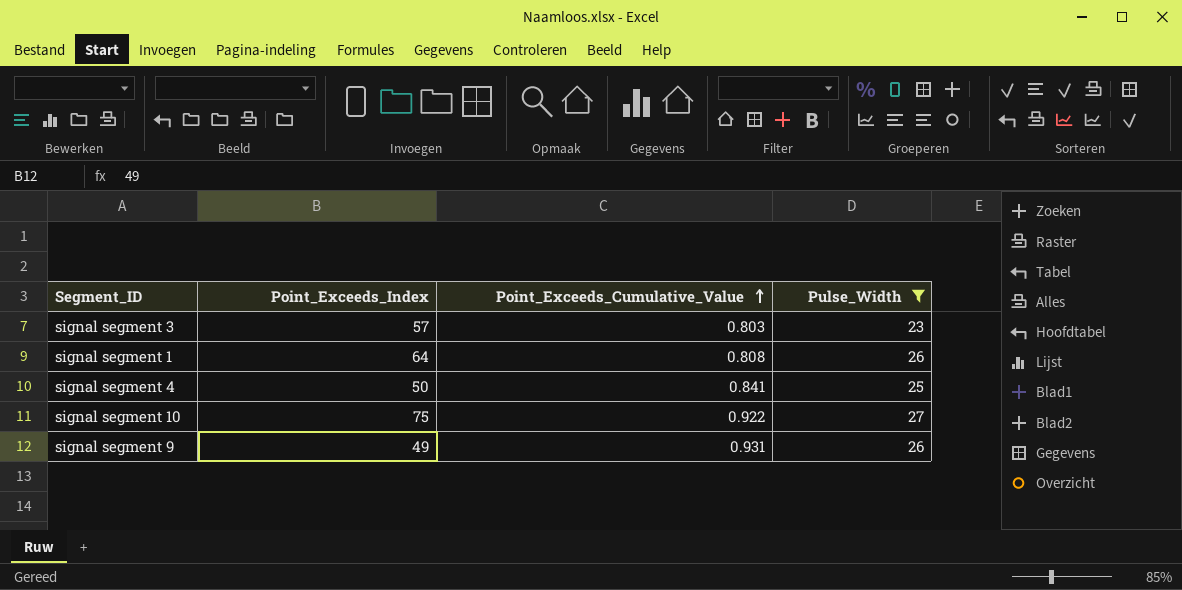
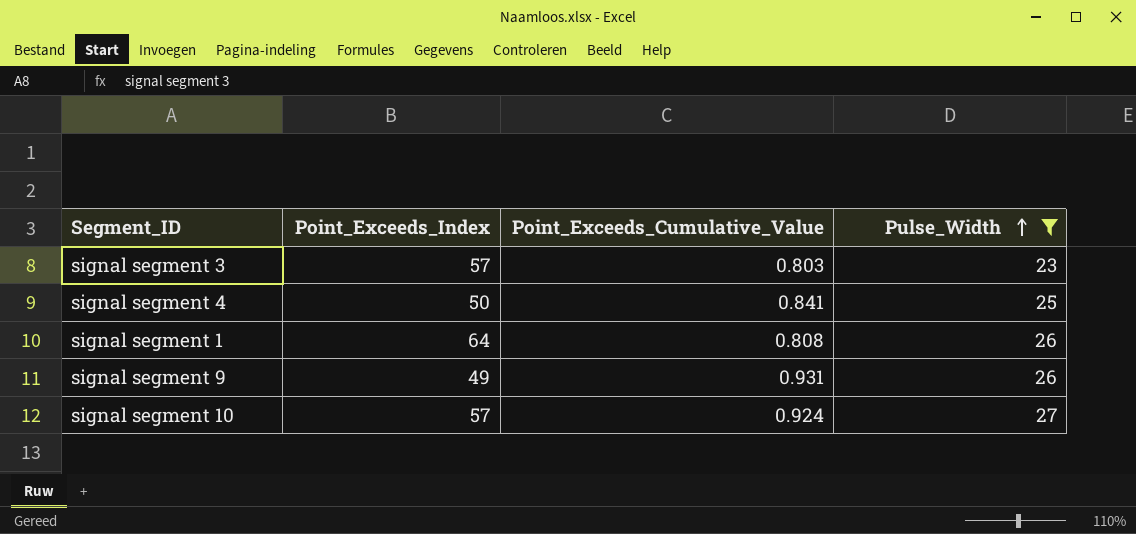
row order: Point_Exceeds_Cumulative_Value ascending -> Pulse_Width ascending
signal segment 10 | Point_Exceeds_Index: 75 -> 57
signal segment 10 | Point_Exceeds_Cumulative_Value: 0.922 -> 0.924

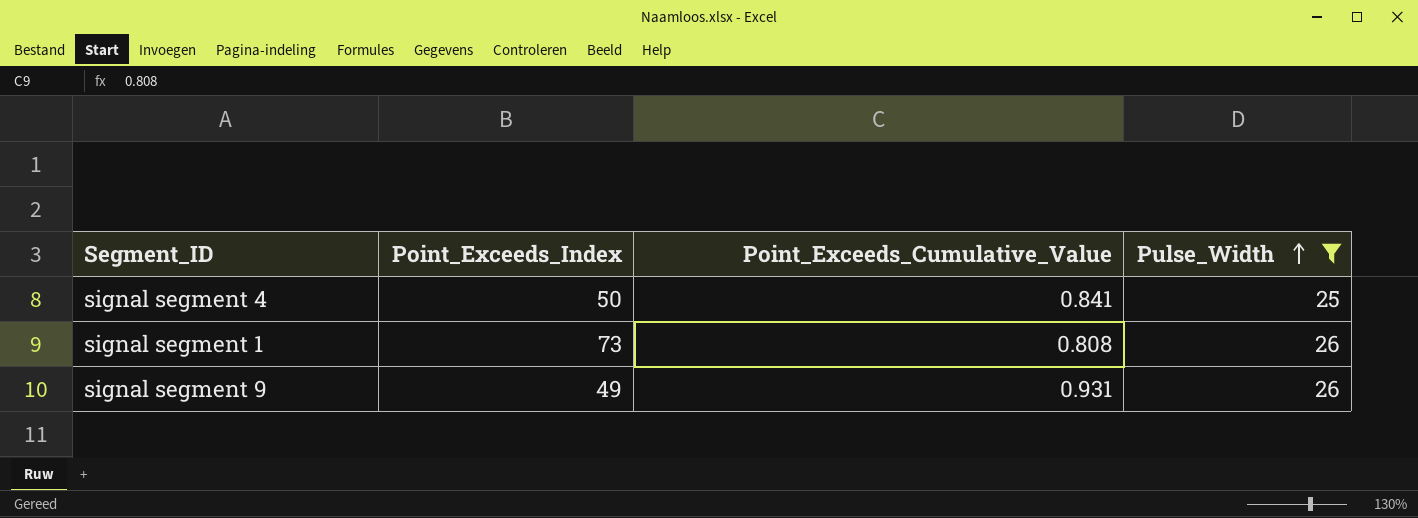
row signal segment 3: 57 | 0.803 | 23 -> none
row signal segment 10: 57 | 0.924 | 27 -> none
signal segment 1 | Point_Exceeds_Index: 64 -> 73

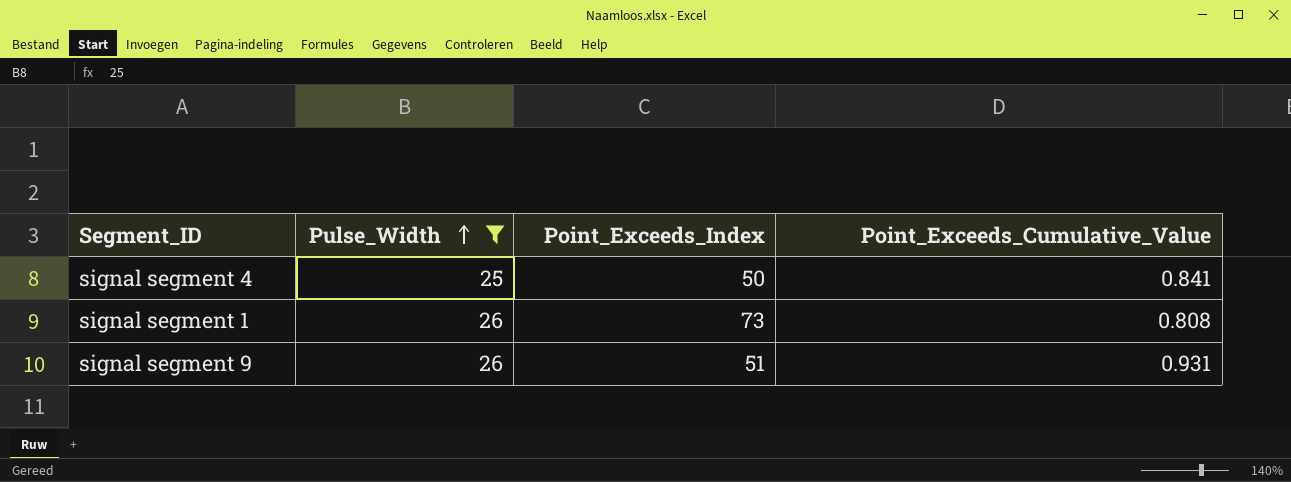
column Pulse_Width | position: 4 -> 2
signal segment 9 | Point_Exceeds_Index: 49 -> 51

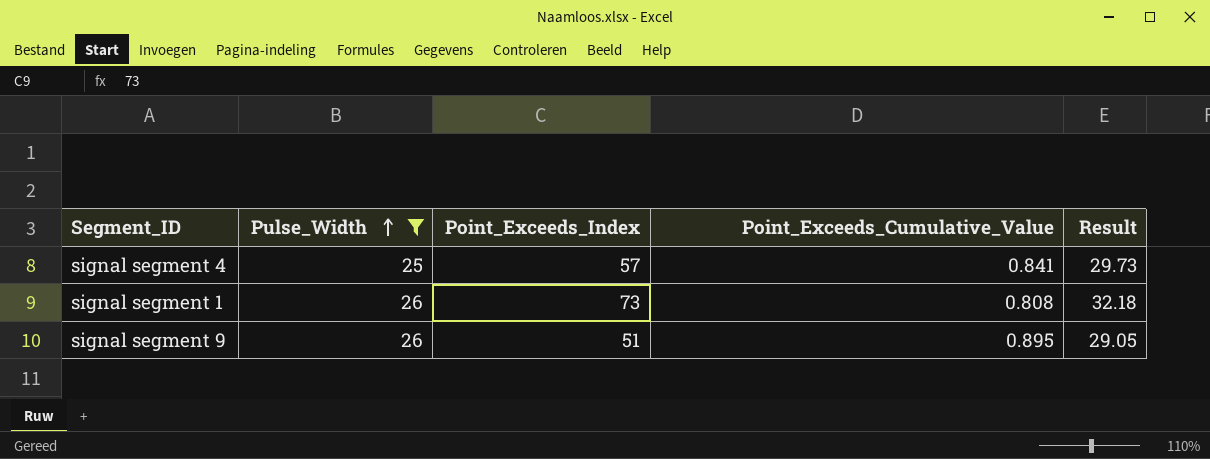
column Result | formula: none -> [Pulse_Width] / [Point_Exceeds_Cumulative_Value]
signal segment 4 | Point_Exceeds_Index: 50 -> 57
signal segment 9 | Point_Exceeds_Cumulative_Value: 0.931 -> 0.895

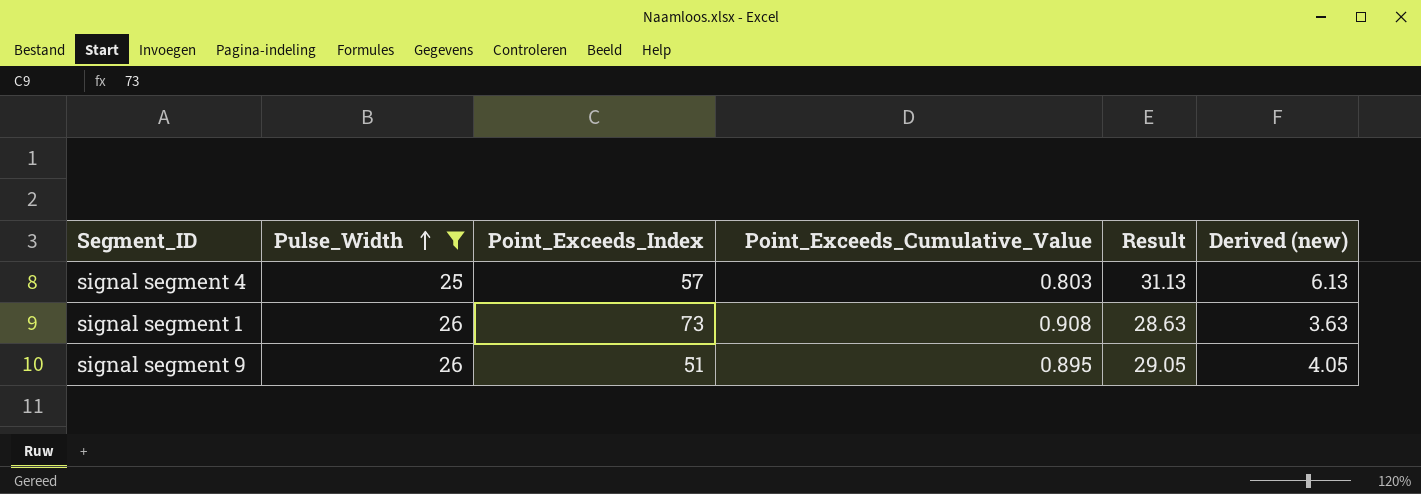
column Derived (new) | formula: none -> [Result] - 25
signal segment 4 | Point_Exceeds_Cumulative_Value: 0.841 -> 0.803
signal segment 4 | Result: 29.73 -> 31.13
signal segment 1 | Point_Exceeds_Cumulative_Value: 0.808 -> 0.908
signal segment 1 | Result: 32.18 -> 28.63

